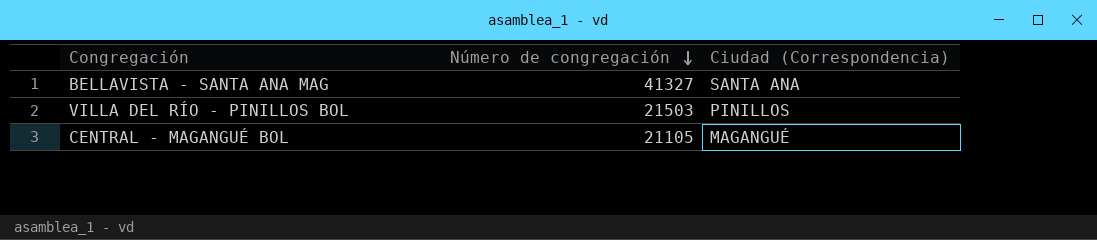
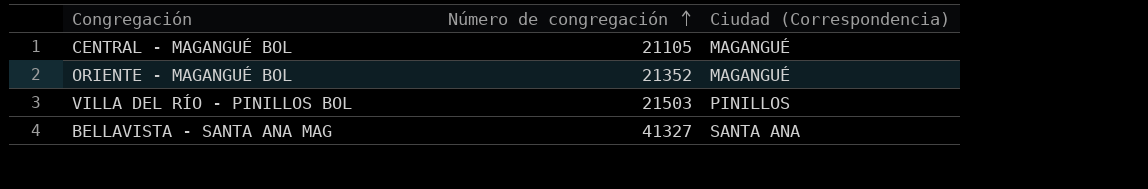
row order: Número de congregación descending -> Número de congregación ascending
row ORIENTE - MAGANGUÉ BOL: none -> 21352 | MAGANGUÉ

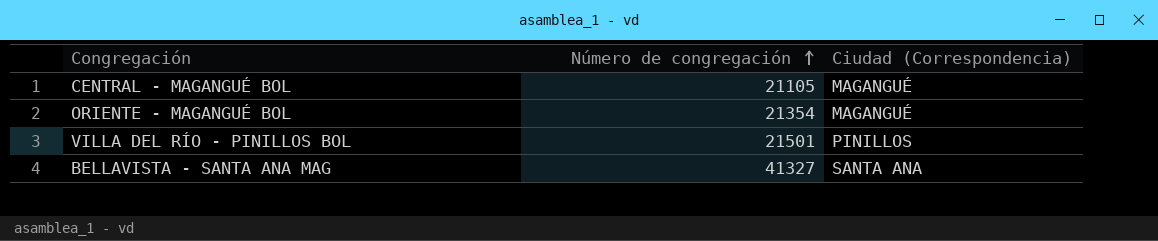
ORIENTE - MAGANGUÉ BOL | Número de congregación: 21352 -> 21354
VILLA DEL RÍO - PINILLOS BOL | Número de congregación: 21503 -> 21501

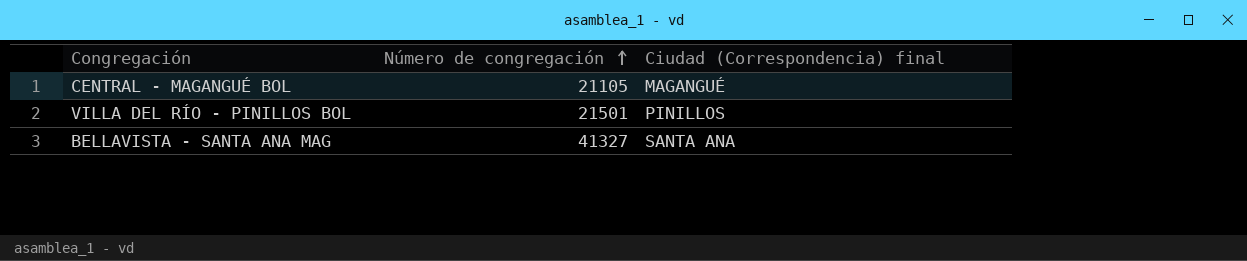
column name: Ciudad (Correspondencia) -> Ciudad (Correspondencia) final
row ORIENTE - MAGANGUÉ BOL: 21354 | MAGANGUÉ -> none

